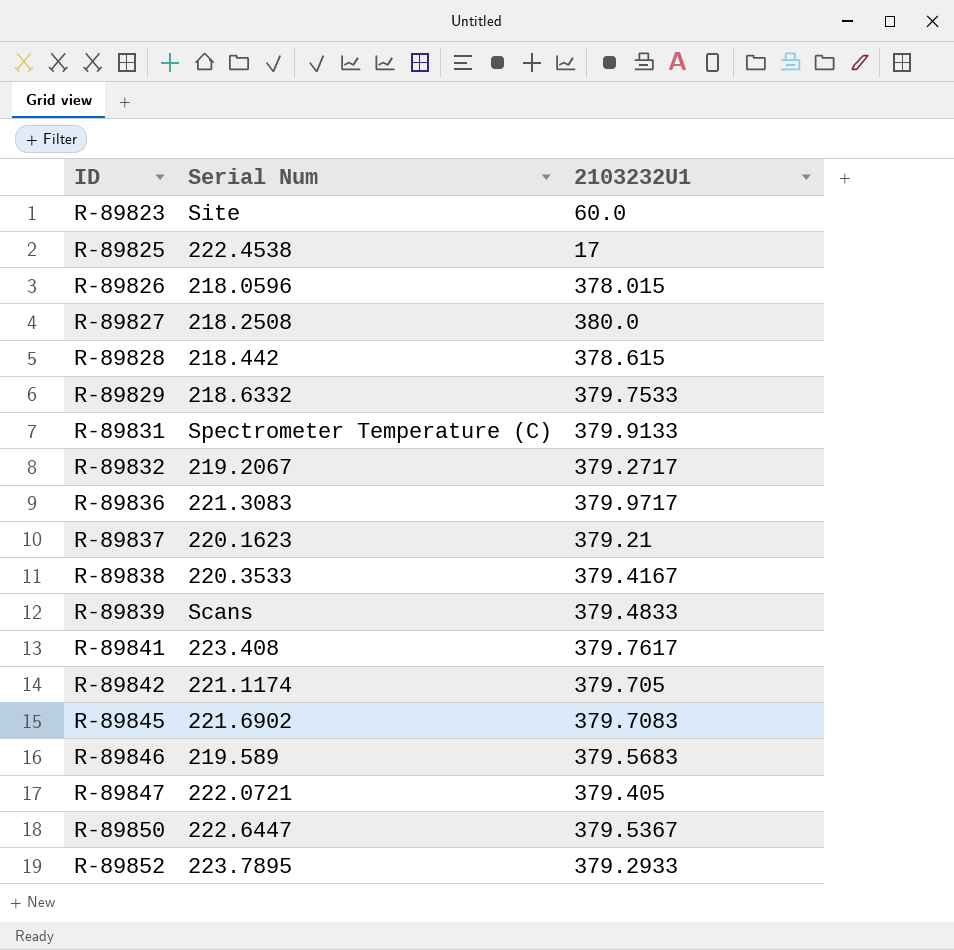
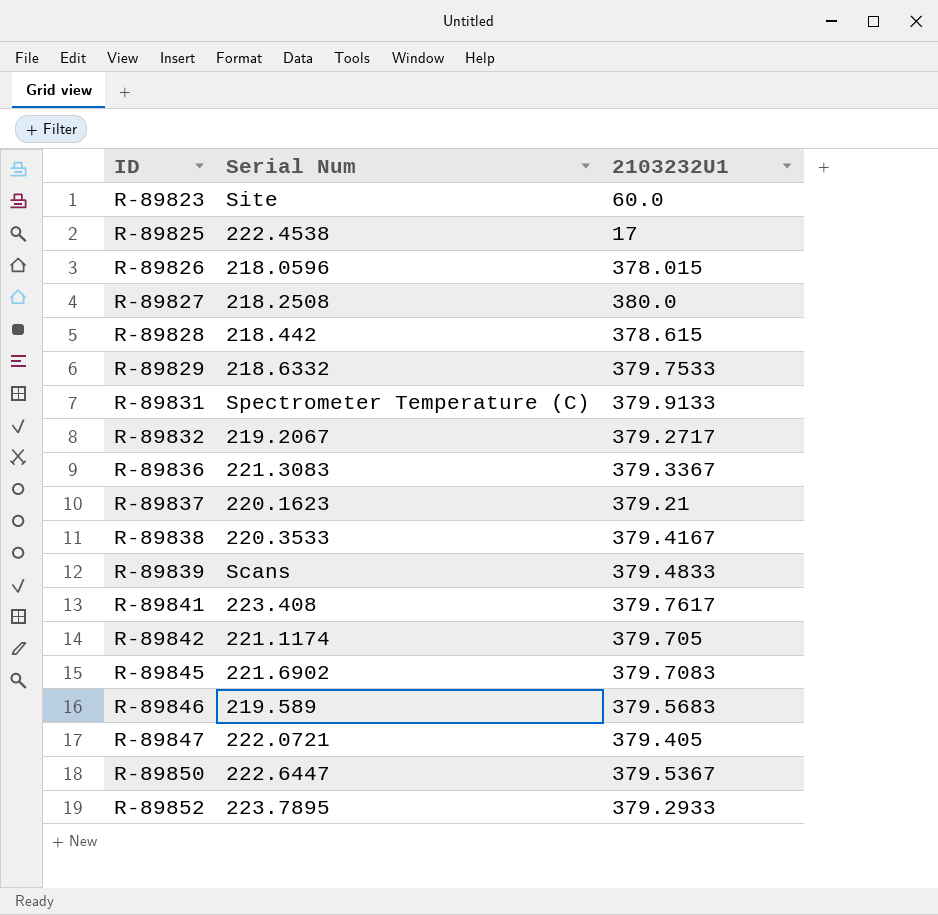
R-89836 | 2103232U1: 379.9717 -> 379.3367

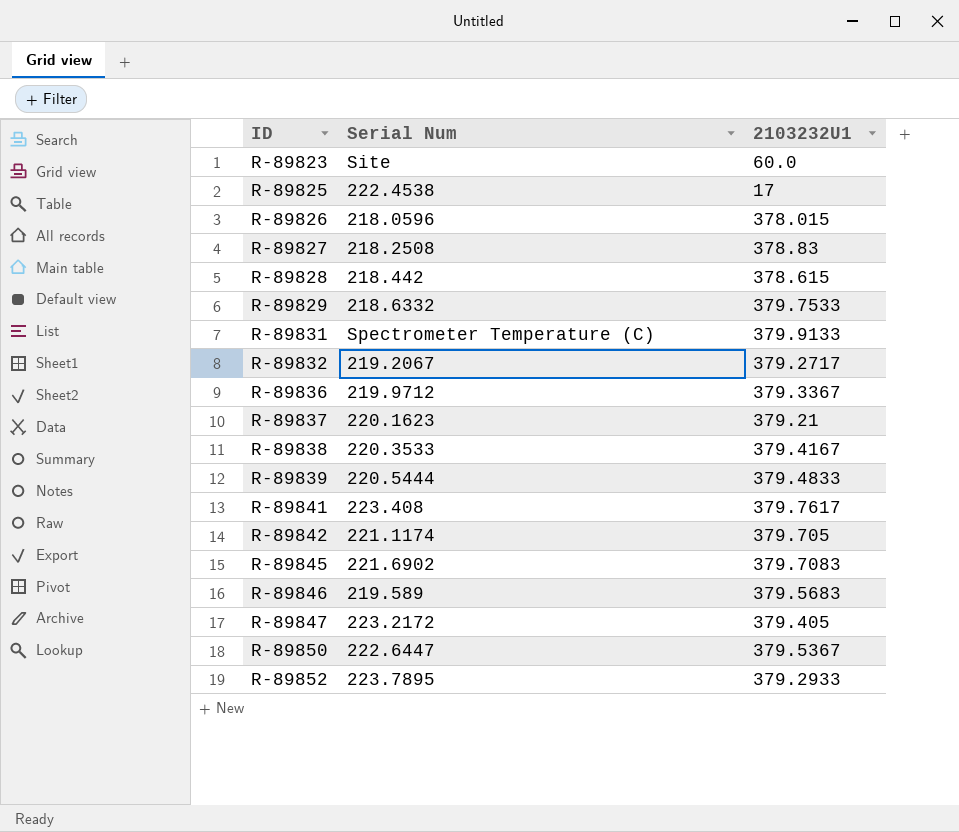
R-89827 | 2103232U1: 380.0 -> 378.83
R-89836 | Serial Num: 221.3083 -> 219.9712
R-89839 | Serial Num: Scans -> 220.5444
R-89847 | Serial Num: 222.0721 -> 223.2172

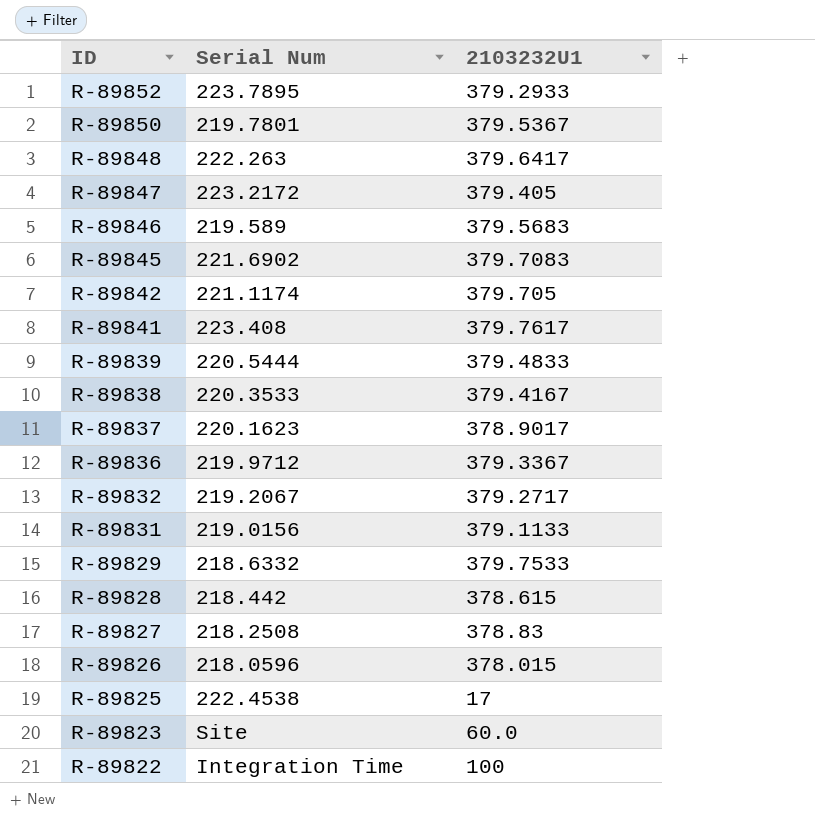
row order: ID ascending -> ID descending
R-89850 | Serial Num: 222.6447 -> 219.7801
row R-89848: none -> 222.263 | 379.6417
R-89837 | 2103232U1: 379.21 -> 378.9017
R-89831 | Serial Num: Spectrometer Temperature (C) -> 219.0156
R-89831 | 2103232U1: 379.9133 -> 379.1133
row R-89822: none -> Integration Time | 100

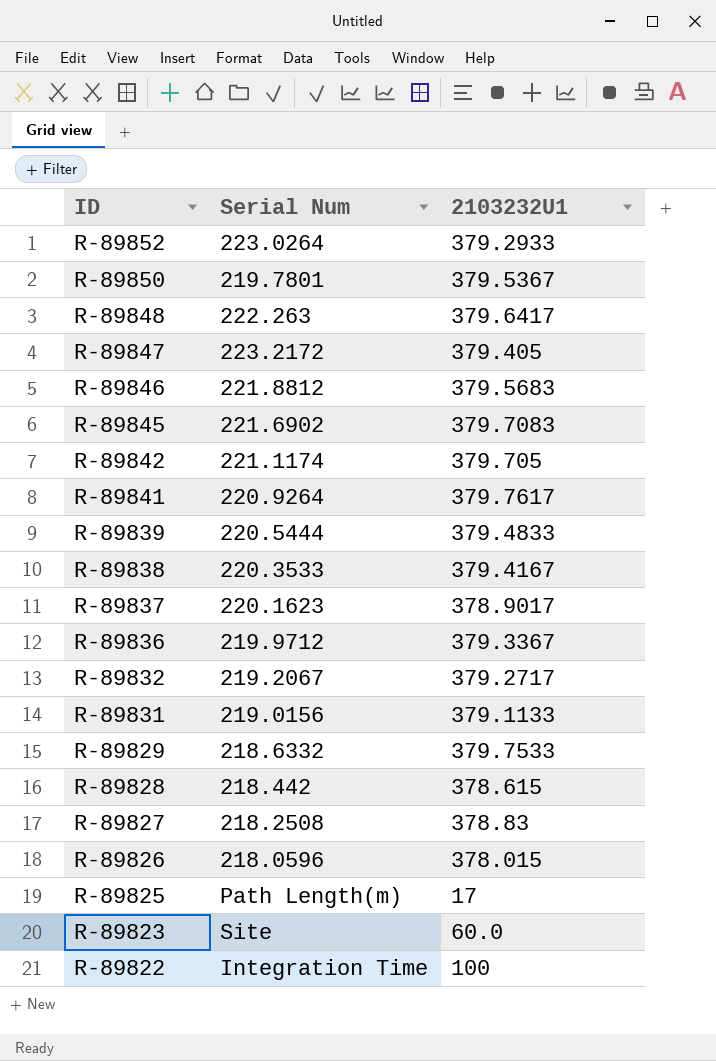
R-89852 | Serial Num: 223.7895 -> 223.0264
R-89846 | Serial Num: 219.589 -> 221.8812
R-89841 | Serial Num: 223.408 -> 220.9264
R-89825 | Serial Num: 222.4538 -> Path Length(m)

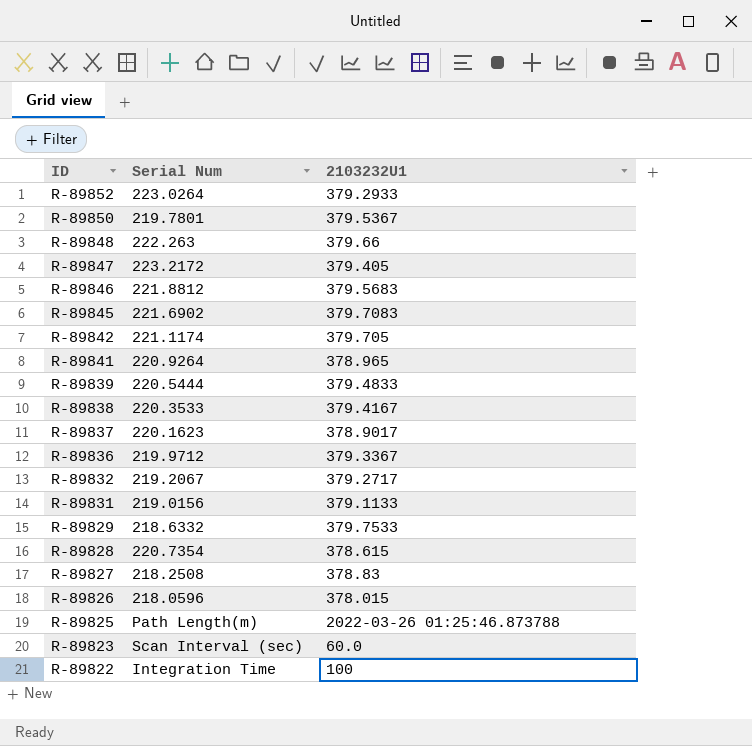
R-89848 | 2103232U1: 379.6417 -> 379.66
R-89841 | 2103232U1: 379.7617 -> 378.965
R-89828 | Serial Num: 218.442 -> 220.7354
R-89825 | 2103232U1: 17 -> 2022-03-26 01:25:46.873788
R-89823 | Serial Num: Site -> Scan Interval (sec)

